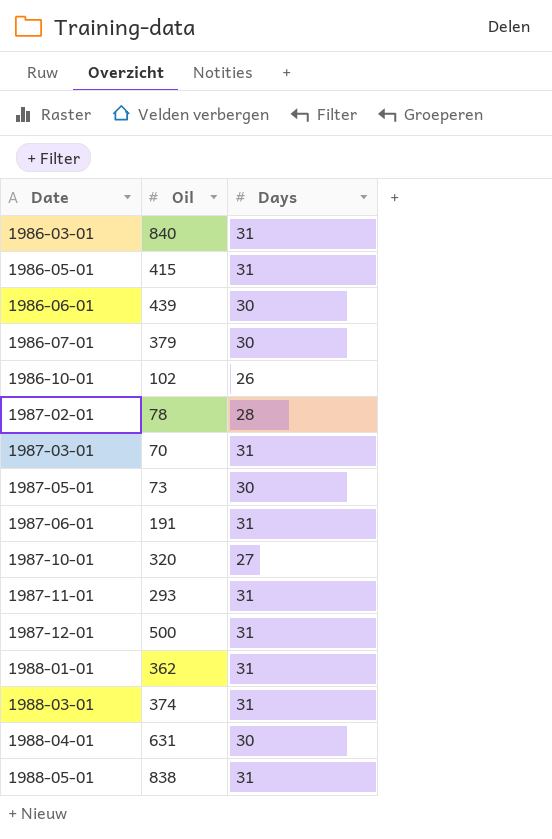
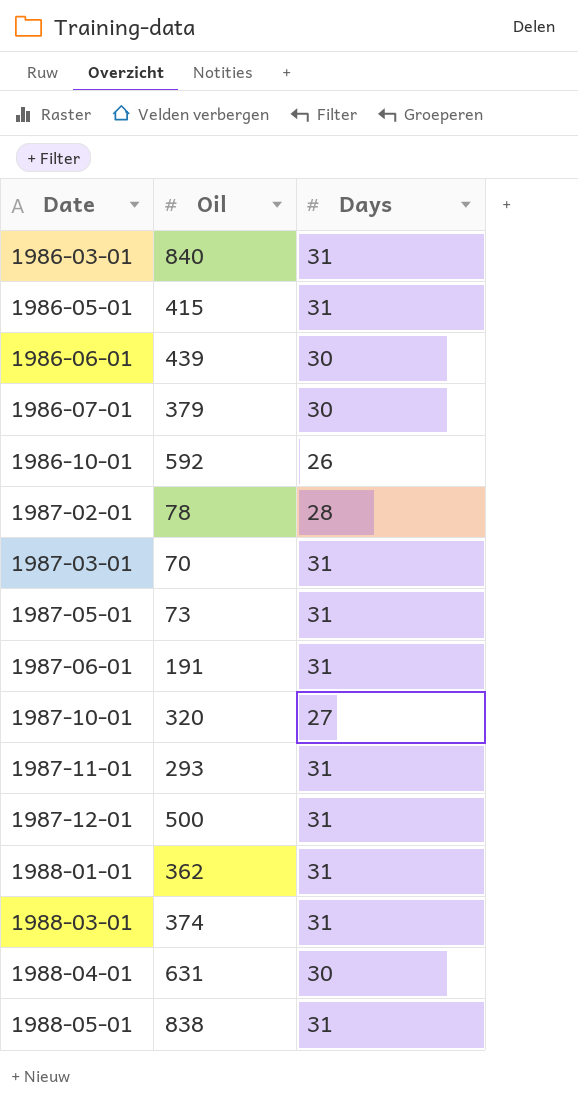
1986-10-01 | Oil: 102 -> 592
1987-05-01 | Days: 30 -> 31

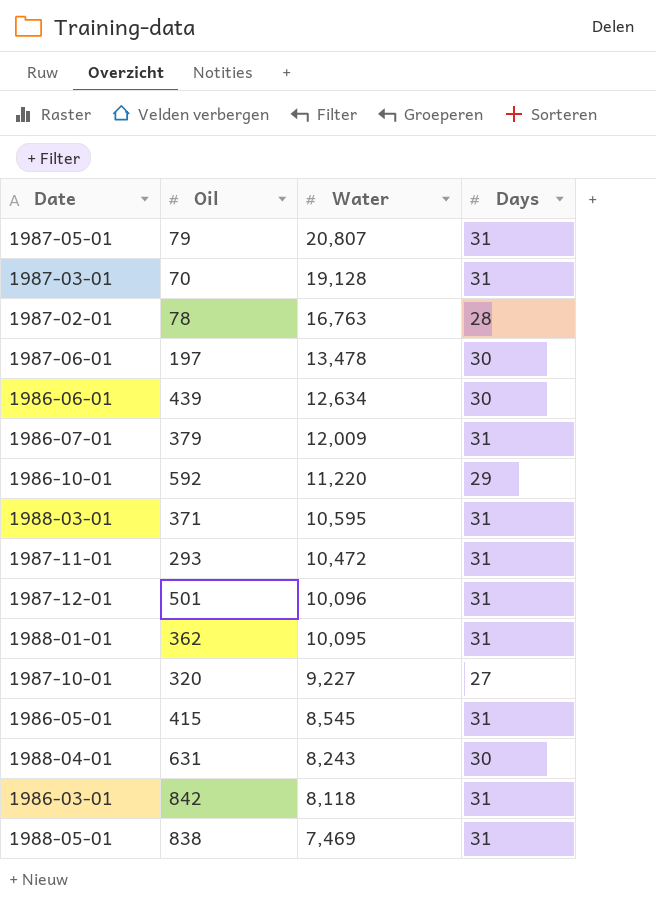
row order: Date ascending -> Water descending
column Water | position: none -> 3
1987-05-01 | Oil: 73 -> 79
1987-06-01 | Oil: 191 -> 197
1987-06-01 | Days: 31 -> 30
1986-07-01 | Days: 30 -> 31
1986-10-01 | Days: 26 -> 29
1988-03-01 | Oil: 374 -> 371
1987-12-01 | Oil: 500 -> 501
1986-03-01 | Oil: 840 -> 842

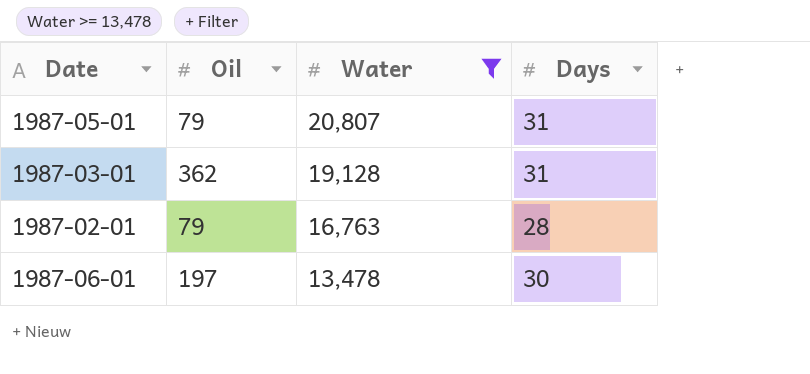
filter: none -> Water >= 13,478
1987-03-01 | Oil: 70 -> 362
1987-02-01 | Oil: 78 -> 79

